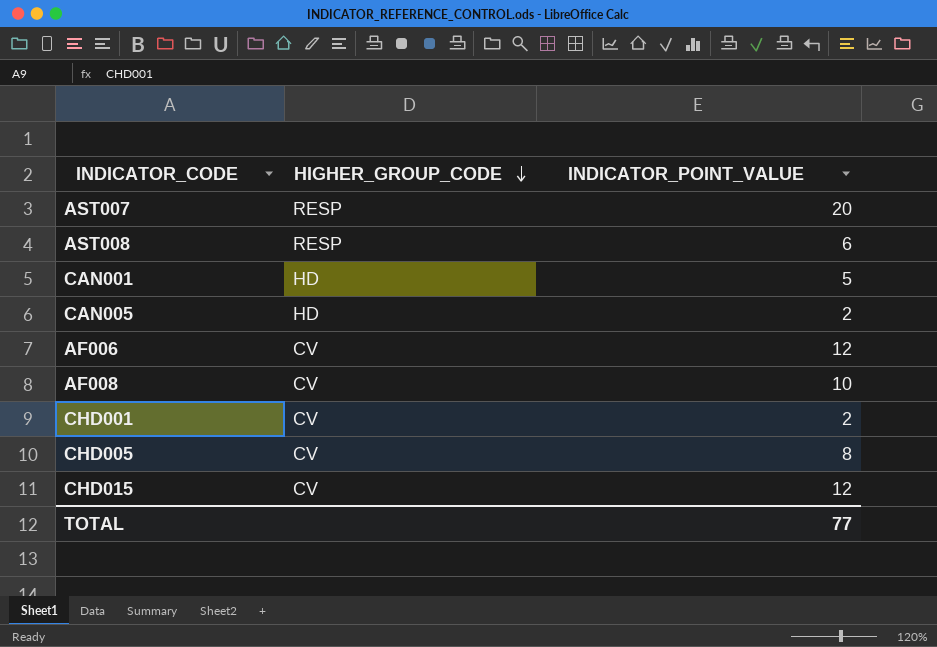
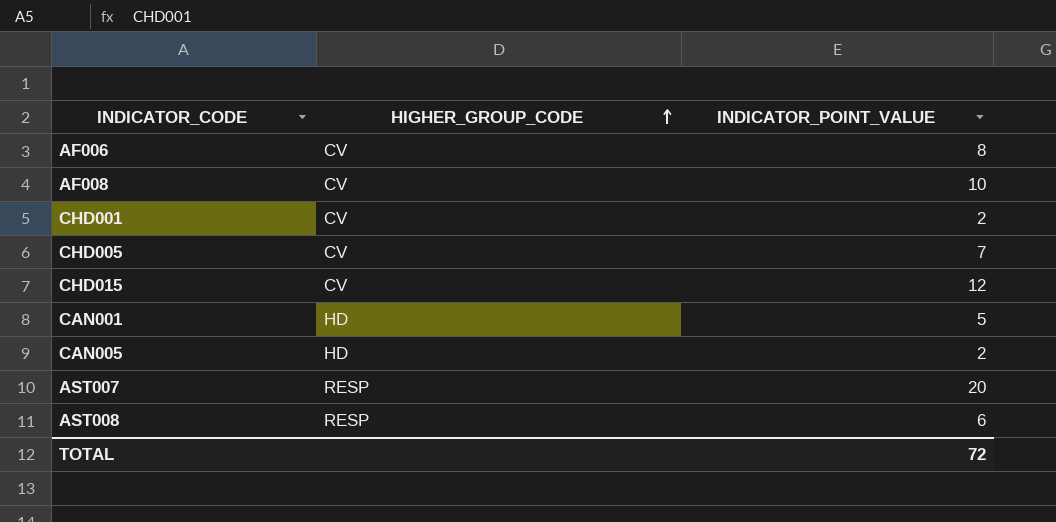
row order: HIGHER_GROUP_CODE descending -> HIGHER_GROUP_CODE ascending
AF006 | INDICATOR_POINT_VALUE: 12 -> 8
CHD005 | INDICATOR_POINT_VALUE: 8 -> 7
TOTAL | INDICATOR_POINT_VALUE: 77 -> 72

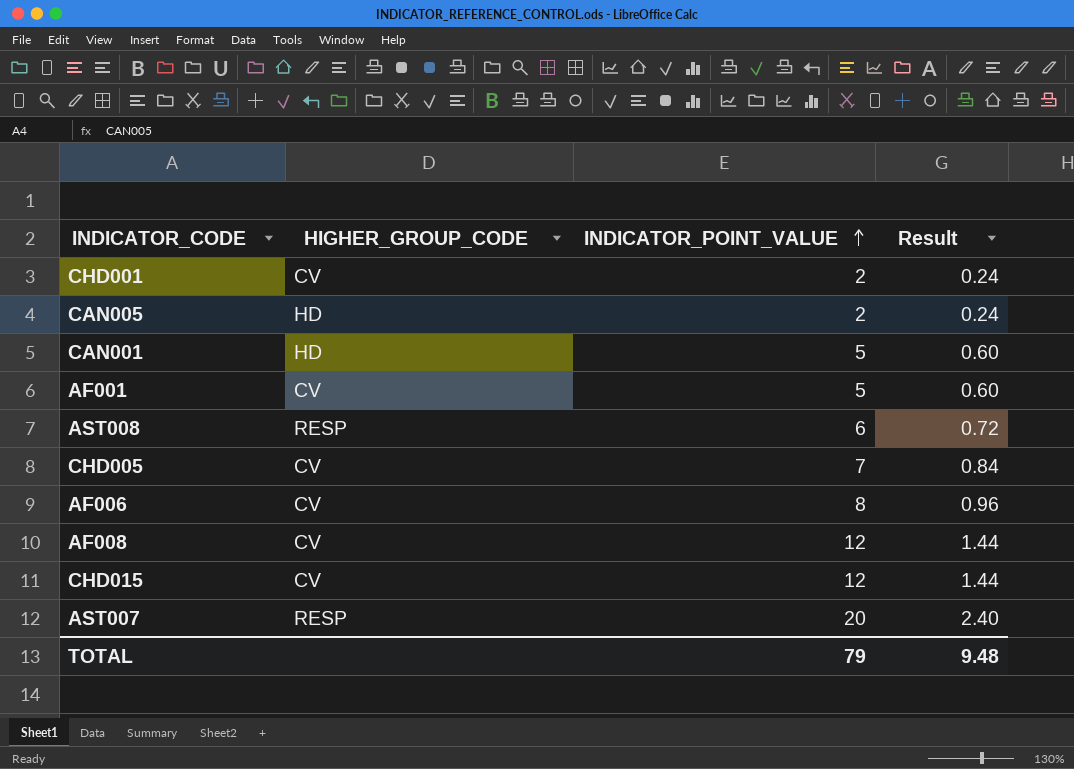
row order: HIGHER_GROUP_CODE ascending -> INDICATOR_POINT_VALUE ascending
column Result | formula: none -> [INDICATOR_POINT_VALUE] * 0.12
row AF001: none -> CV | 5 | 0.60
AF008 | INDICATOR_POINT_VALUE: 10 -> 12
TOTAL | INDICATOR_POINT_VALUE: 72 -> 79

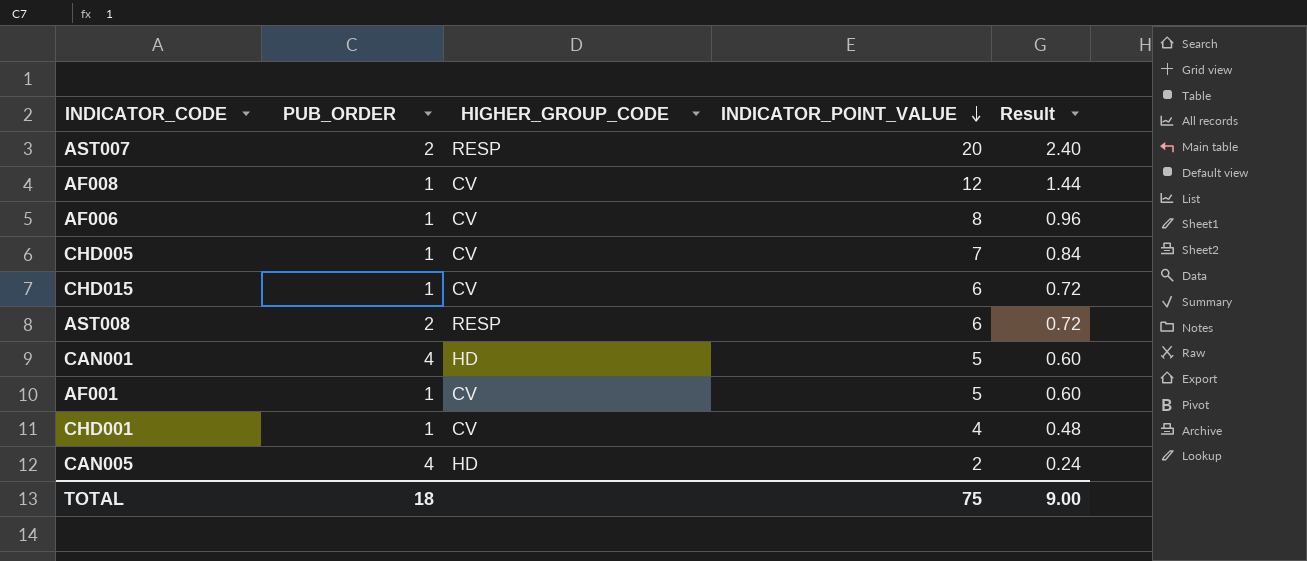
row order: INDICATOR_POINT_VALUE ascending -> INDICATOR_POINT_VALUE descending
column PUB_ORDER | position: none -> 2
CHD015 | INDICATOR_POINT_VALUE: 12 -> 6
CHD015 | Result: 1.44 -> 0.72
CHD001 | INDICATOR_POINT_VALUE: 2 -> 4
CHD001 | Result: 0.24 -> 0.48
TOTAL | INDICATOR_POINT_VALUE: 79 -> 75
TOTAL | Result: 9.48 -> 9.00

